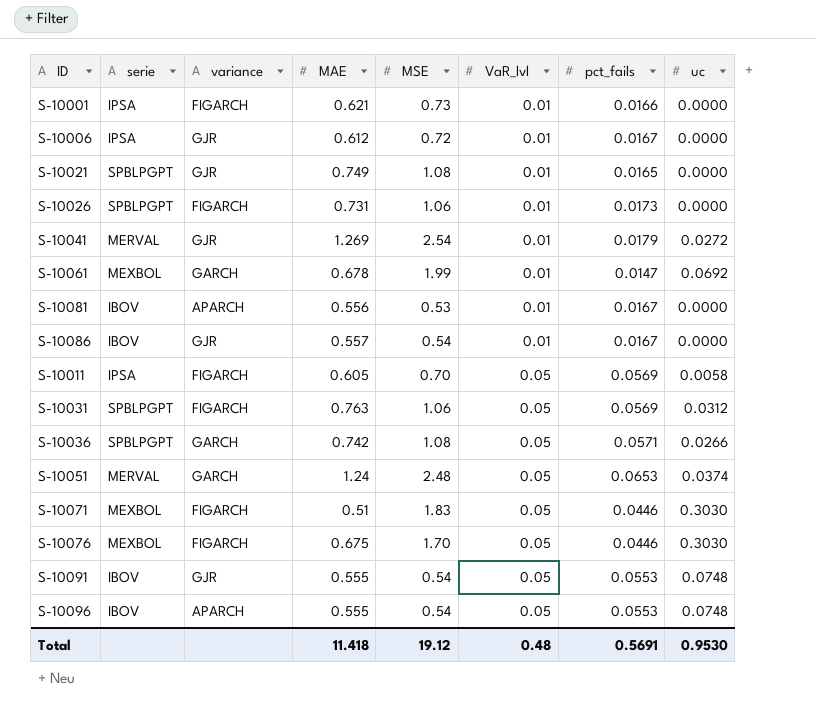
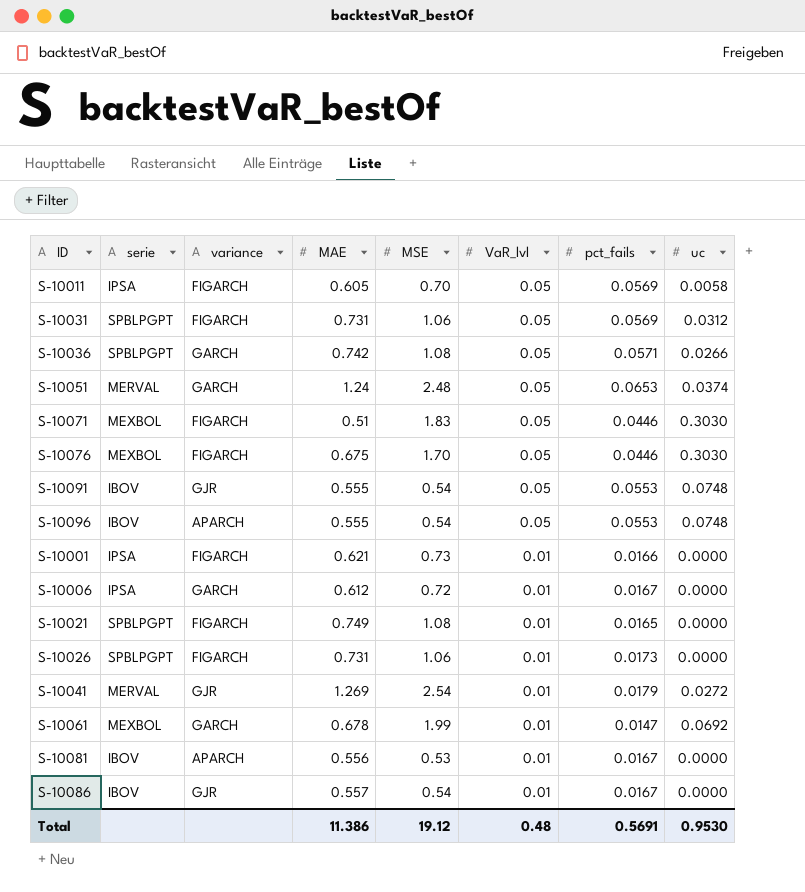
row order: VaR_lvl ascending -> VaR_lvl descending
S-10031 | MAE: 0.763 -> 0.731
S-10006 | variance: GJR -> GARCH
S-10021 | variance: GJR -> FIGARCH
Total | MAE: 11.418 -> 11.386

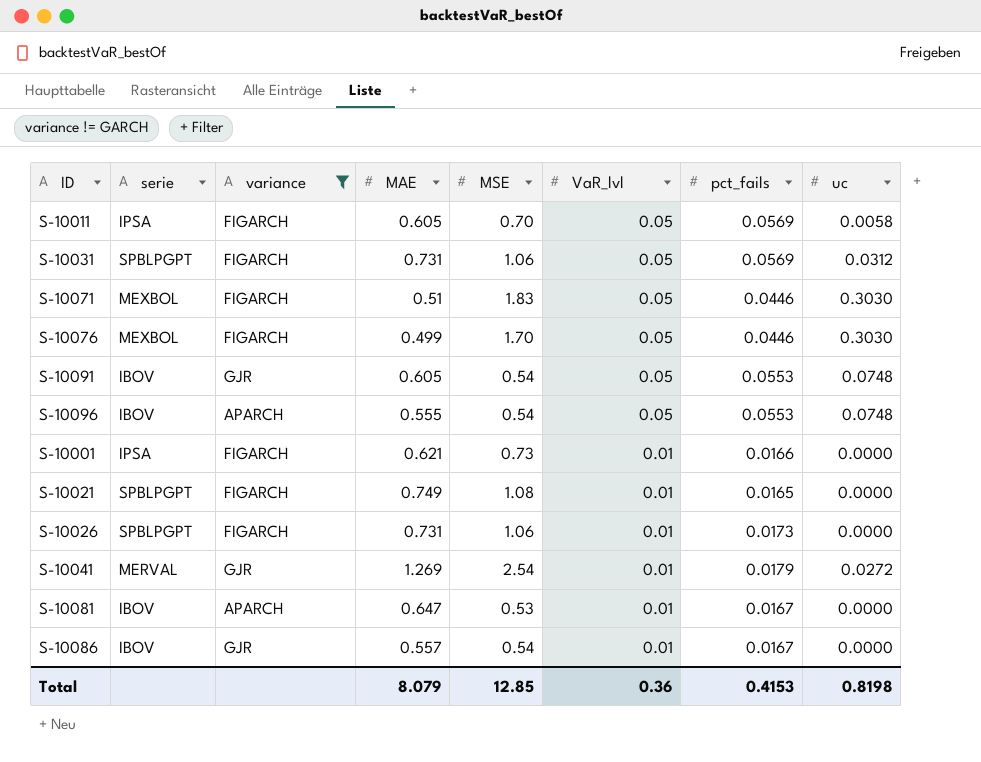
filter: none -> variance != GARCH
S-10076 | MAE: 0.675 -> 0.499
S-10091 | MAE: 0.555 -> 0.605
S-10081 | MAE: 0.556 -> 0.647
Total | MAE: 11.386 -> 8.079
Total | MSE: 19.12 -> 12.85
Total | VaR_lvl: 0.48 -> 0.36
Total | pct_fails: 0.5691 -> 0.4153
Total | uc: 0.9530 -> 0.8198

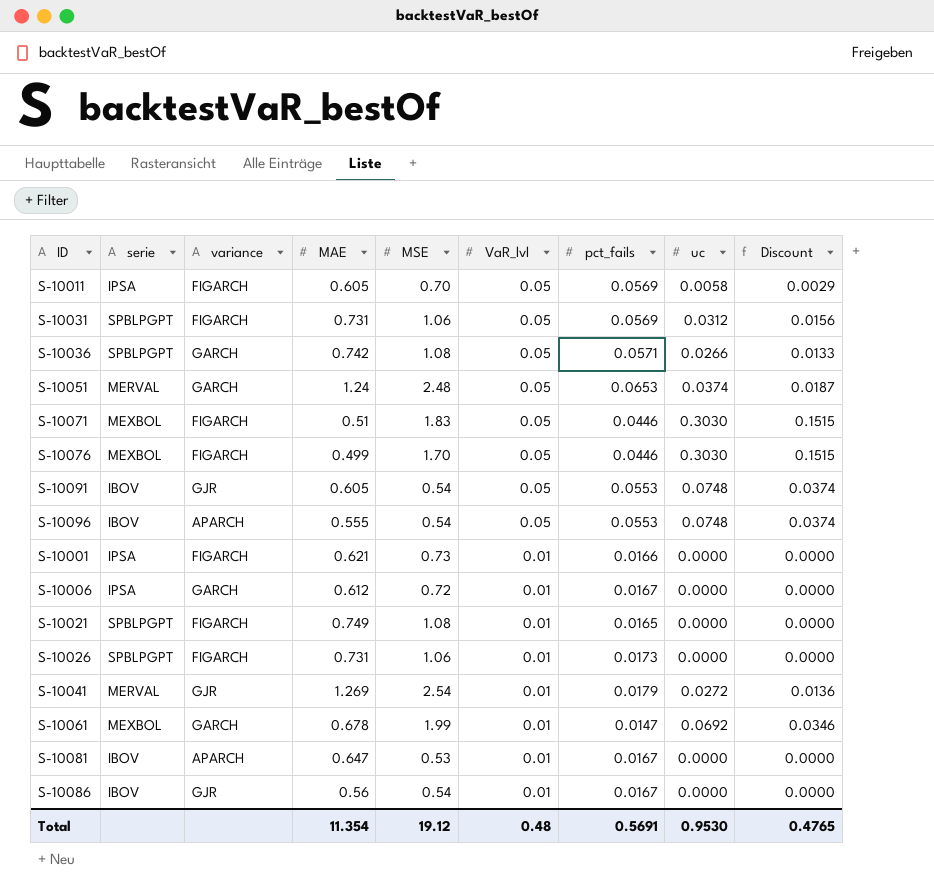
filter: variance != GARCH -> none
column Discount | formula: none -> [uc] * 0.5
S-10086 | MAE: 0.557 -> 0.56
Total | MAE: 8.079 -> 11.354
Total | MSE: 12.85 -> 19.12
Total | VaR_lvl: 0.36 -> 0.48
Total | pct_fails: 0.4153 -> 0.5691
Total | uc: 0.8198 -> 0.9530

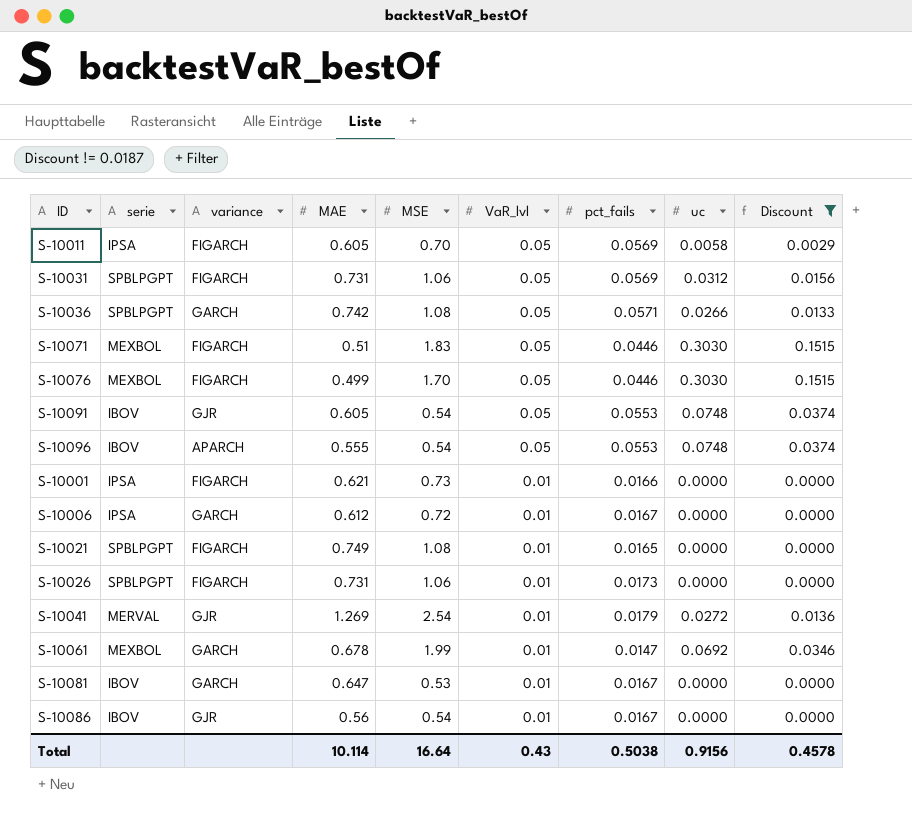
filter: none -> Discount != 0.0187
S-10081 | variance: APARCH -> GARCH
Total | MAE: 11.354 -> 10.114
Total | MSE: 19.12 -> 16.64
Total | VaR_lvl: 0.48 -> 0.43
Total | pct_fails: 0.5691 -> 0.5038
Total | uc: 0.9530 -> 0.9156
Total | Discount: 0.4765 -> 0.4578

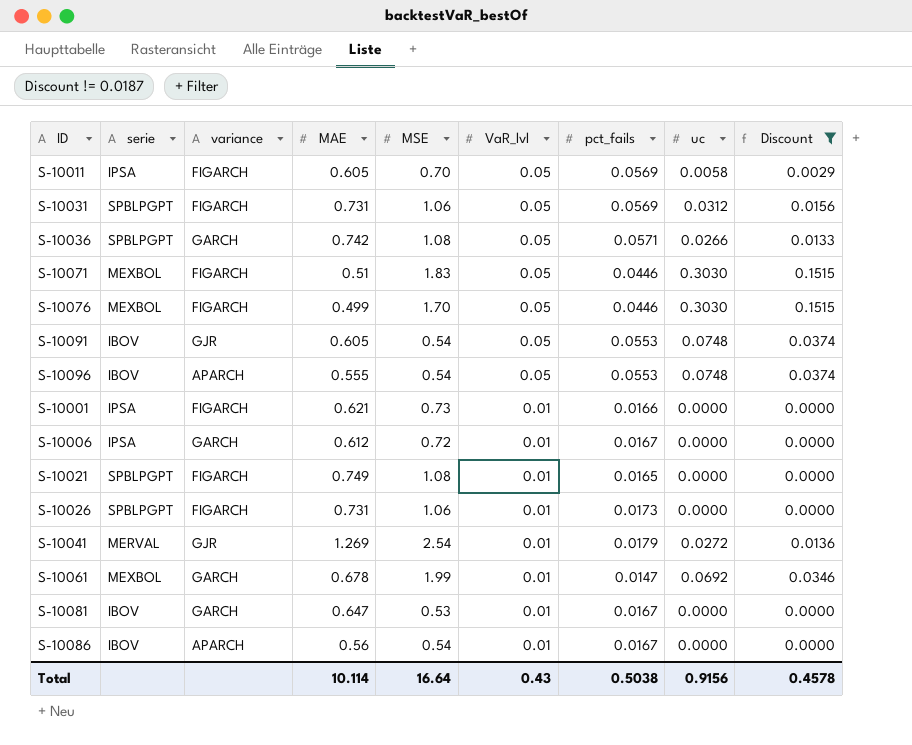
S-10086 | variance: GJR -> APARCH

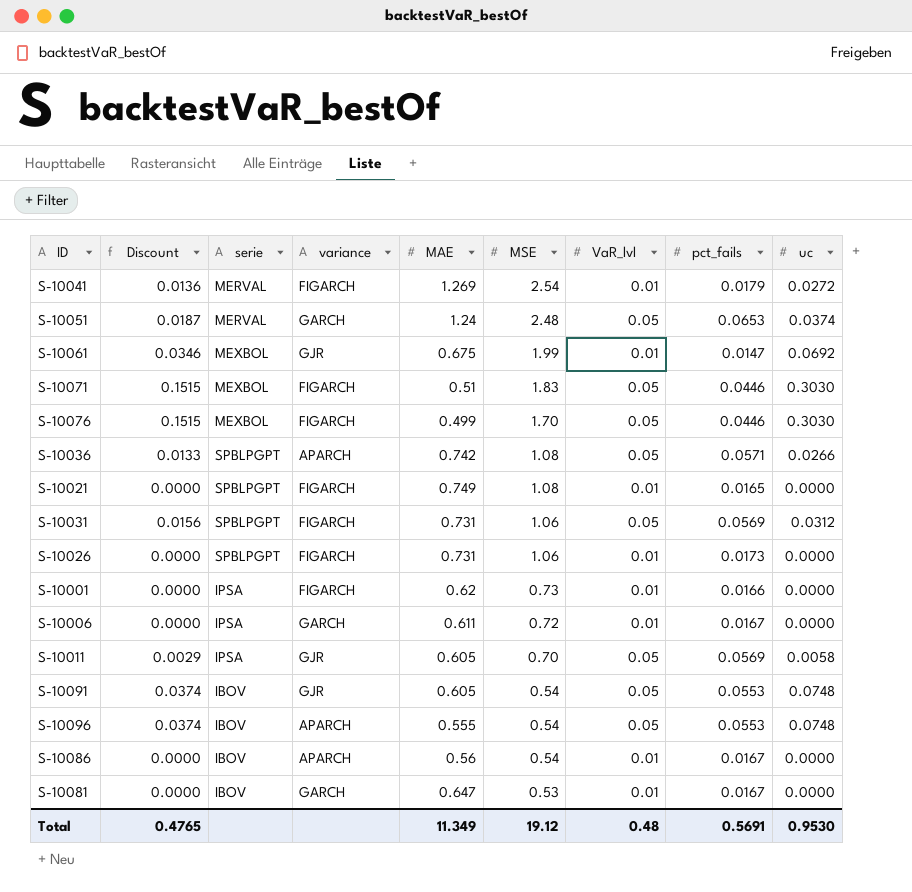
filter: Discount != 0.0187 -> none
row order: VaR_lvl descending -> MSE descending
column Discount | position: 9 -> 2
S-10041 | variance: GJR -> FIGARCH
S-10061 | variance: GARCH -> GJR
S-10061 | MAE: 0.678 -> 0.675
S-10036 | variance: GARCH -> APARCH
S-10001 | MAE: 0.621 -> 0.62
S-10006 | MAE: 0.612 -> 0.611
S-10011 | variance: FIGARCH -> GJR
Total | Discount: 0.4578 -> 0.4765
Total | MAE: 10.114 -> 11.349
Total | MSE: 16.64 -> 19.12
Total | VaR_lvl: 0.43 -> 0.48
Total | pct_fails: 0.5038 -> 0.5691
Total | uc: 0.9156 -> 0.9530

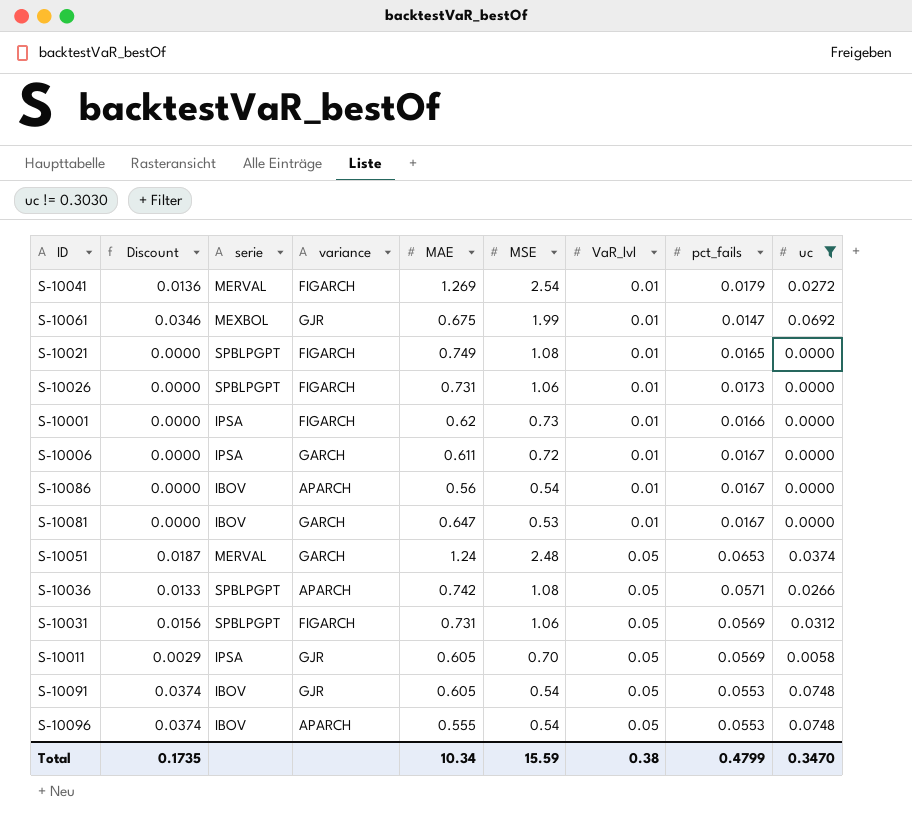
filter: none -> uc != 0.3030
row order: MSE descending -> VaR_lvl ascending
Total | Discount: 0.4765 -> 0.1735
Total | MAE: 11.349 -> 10.34
Total | MSE: 19.12 -> 15.59
Total | VaR_lvl: 0.48 -> 0.38
Total | pct_fails: 0.5691 -> 0.4799
Total | uc: 0.9530 -> 0.3470

